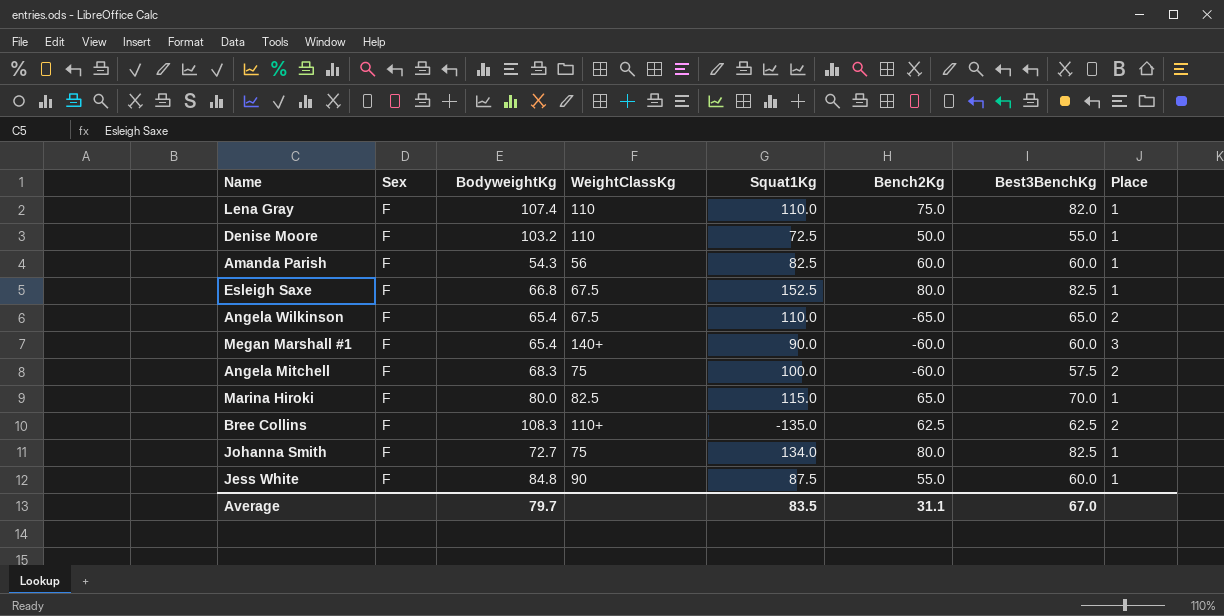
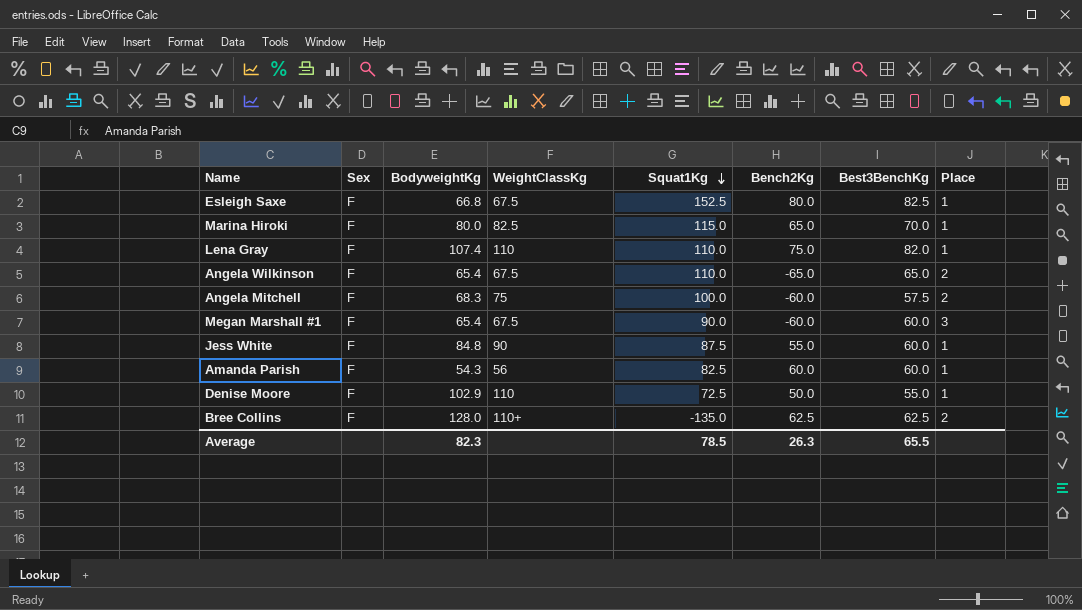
row order: none -> Squat1Kg descending
row Johanna Smith: F | 72.7 | 75 | 134.0 | 80.0 | 82.5 | 1 -> none
Megan Marshall #1 | WeightClassKg: 140+ -> 67.5
Denise Moore | BodyweightKg: 103.2 -> 102.9
Bree Collins | BodyweightKg: 108.3 -> 128.0
Average | BodyweightKg: 79.7 -> 82.3
Average | Squat1Kg: 83.5 -> 78.5
Average | Bench2Kg: 31.1 -> 26.3
Average | Best3BenchKg: 67.0 -> 65.5

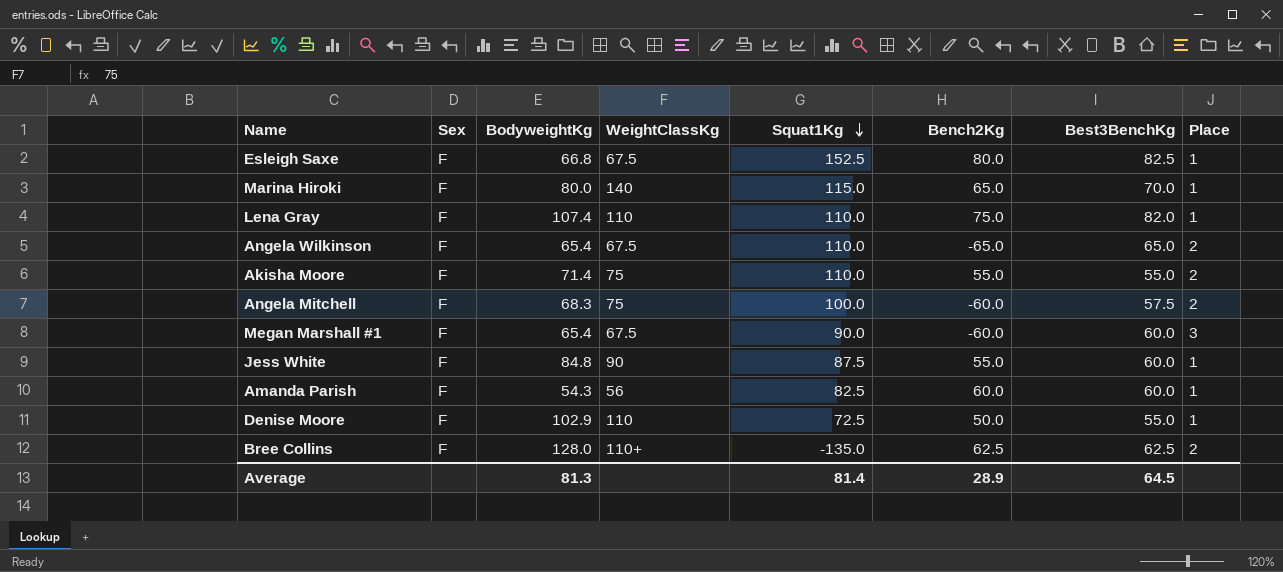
Marina Hiroki | WeightClassKg: 82.5 -> 140
row Akisha Moore: none -> F | 71.4 | 75 | 110.0 | 55.0 | 55.0 | 2
Average | BodyweightKg: 82.3 -> 81.3
Average | Squat1Kg: 78.5 -> 81.4
Average | Bench2Kg: 26.3 -> 28.9
Average | Best3BenchKg: 65.5 -> 64.5

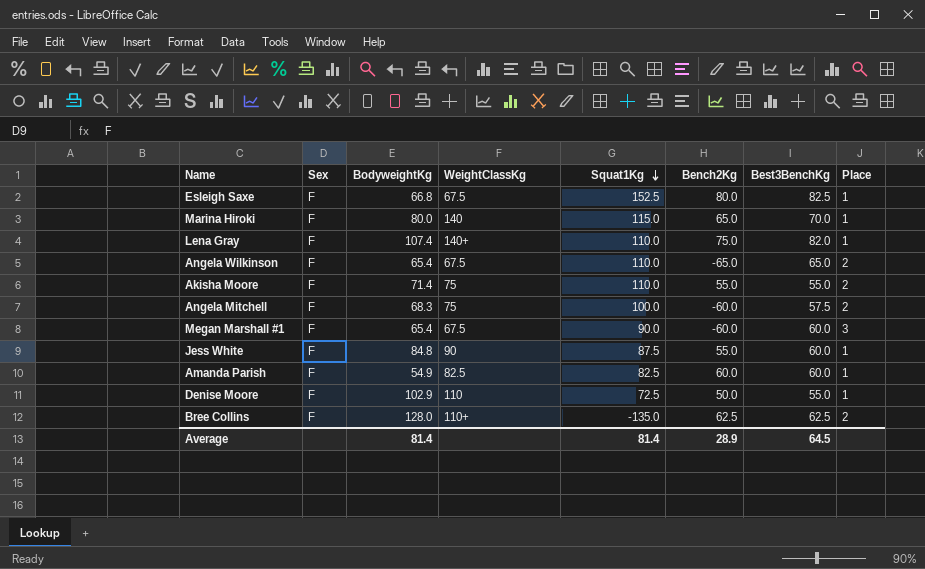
Lena Gray | WeightClassKg: 110 -> 140+
Amanda Parish | BodyweightKg: 54.3 -> 54.9
Amanda Parish | WeightClassKg: 56 -> 82.5
Average | BodyweightKg: 81.3 -> 81.4

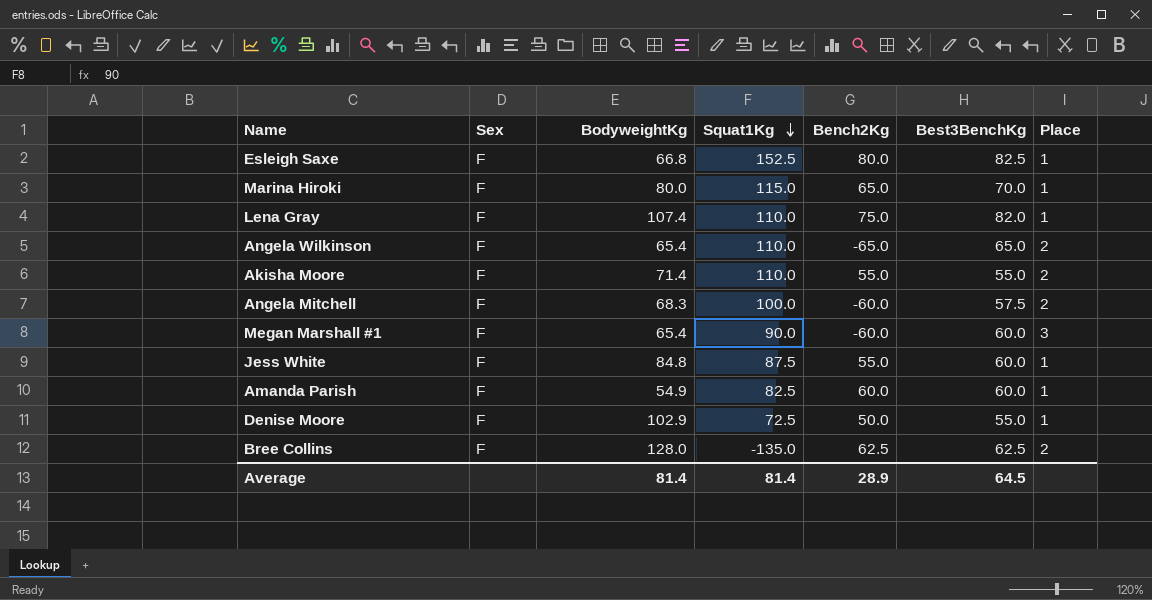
column WeightClassKg | position: 4 -> none

